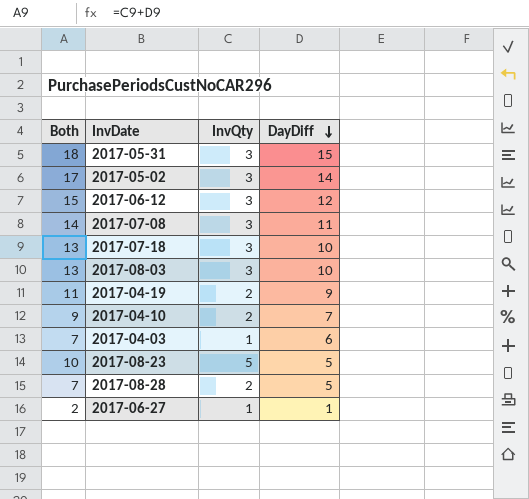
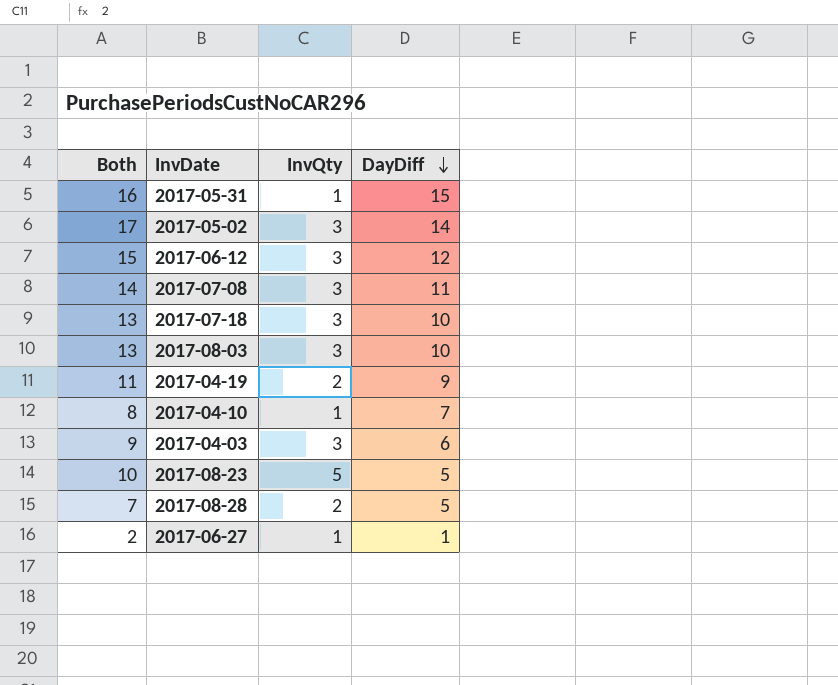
2017-05-31 | Both: 18 -> 16
2017-05-31 | InvQty: 3 -> 1
2017-04-10 | Both: 9 -> 8
2017-04-10 | InvQty: 2 -> 1
2017-04-03 | Both: 7 -> 9
2017-04-03 | InvQty: 1 -> 3

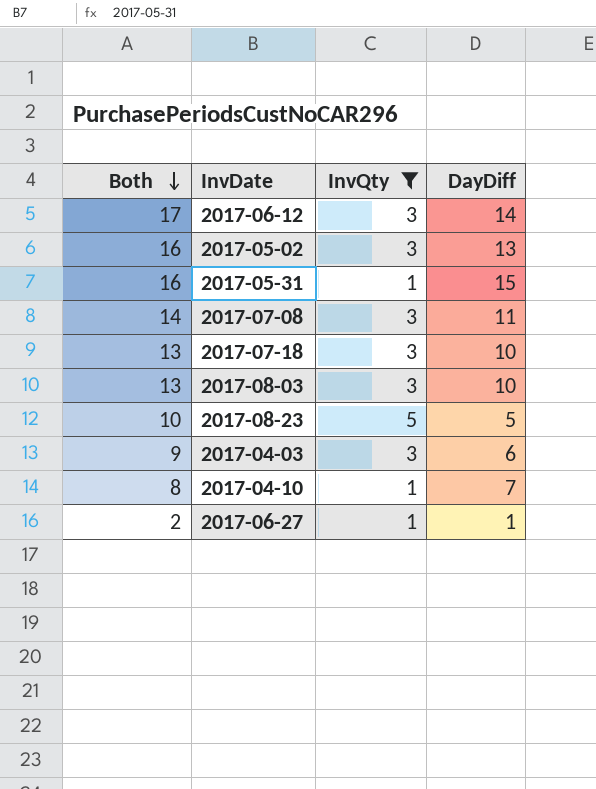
filter: none -> InvQty != 2
row order: DayDiff descending -> Both descending
2017-06-12 | Both: 15 -> 17
2017-06-12 | DayDiff: 12 -> 14
2017-05-02 | Both: 17 -> 16
2017-05-02 | DayDiff: 14 -> 13

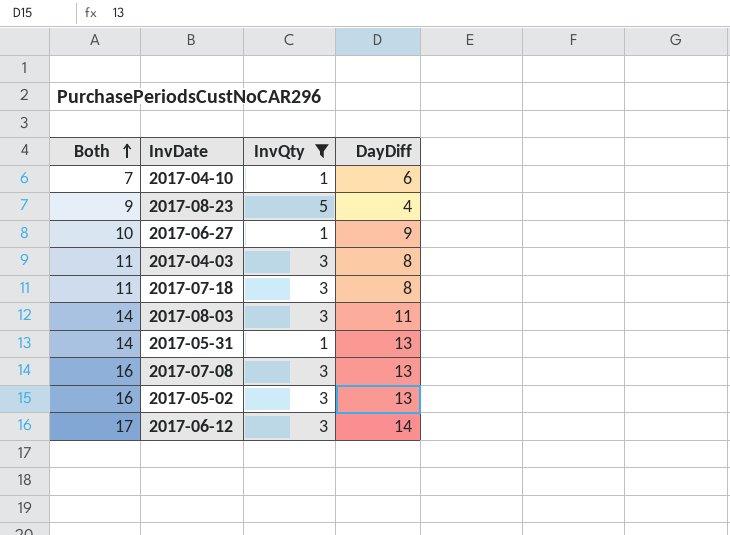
row order: Both descending -> Both ascending
2017-04-10 | Both: 8 -> 7
2017-04-10 | DayDiff: 7 -> 6
2017-08-23 | Both: 10 -> 9
2017-08-23 | DayDiff: 5 -> 4
2017-06-27 | Both: 2 -> 10
2017-06-27 | DayDiff: 1 -> 9
2017-04-03 | Both: 9 -> 11
2017-04-03 | DayDiff: 6 -> 8
2017-07-18 | Both: 13 -> 11
2017-07-18 | DayDiff: 10 -> 8
2017-08-03 | Both: 13 -> 14
2017-08-03 | DayDiff: 10 -> 11
2017-05-31 | Both: 16 -> 14
2017-05-31 | DayDiff: 15 -> 13
2017-07-08 | Both: 14 -> 16
2017-07-08 | DayDiff: 11 -> 13

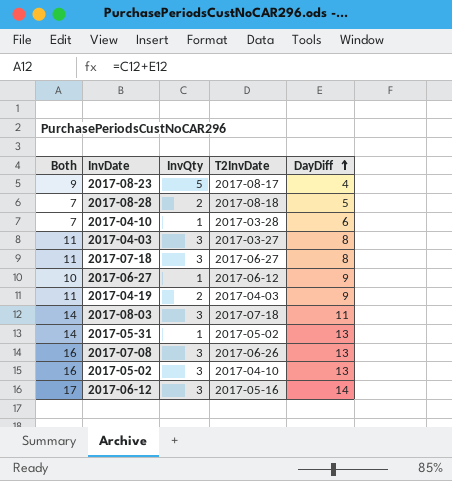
filter: InvQty != 2 -> none
row order: Both ascending -> DayDiff ascending
column T2InvDate | position: none -> 4

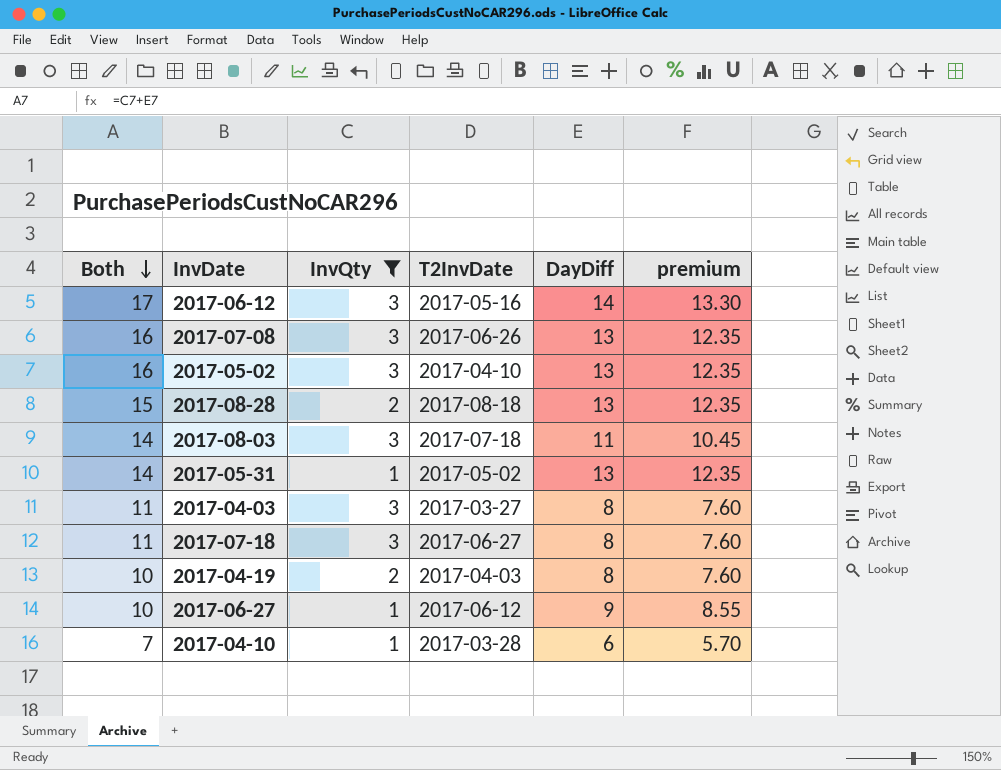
filter: none -> InvQty != 5
row order: DayDiff ascending -> Both descending
column premium | formula: none -> [DayDiff] * 0.95
2017-08-28 | Both: 7 -> 15
2017-08-28 | DayDiff: 5 -> 13
2017-04-19 | Both: 11 -> 10
2017-04-19 | DayDiff: 9 -> 8

